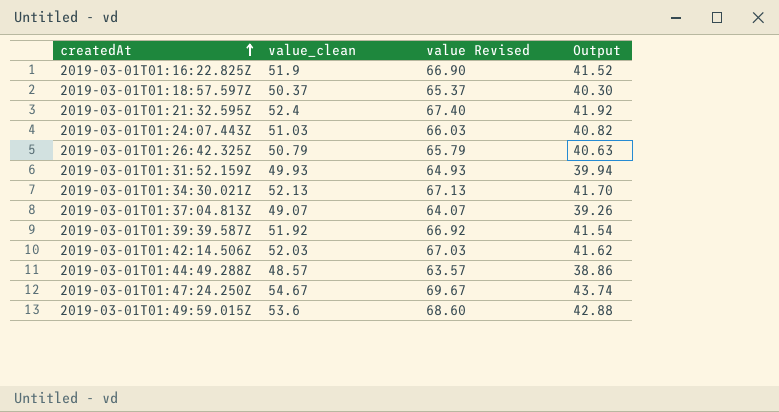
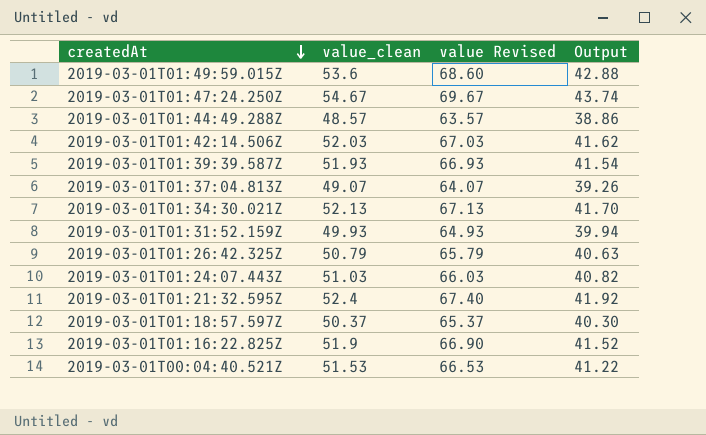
row order: createdAt ascending -> createdAt descending
2019-03-01T01:39:39.587Z | value_clean: 51.92 -> 51.93
2019-03-01T01:39:39.587Z | value Revised: 66.92 -> 66.93
row 2019-03-01T00:04:40.521Z: none -> 51.53 | 66.53 | 41.22

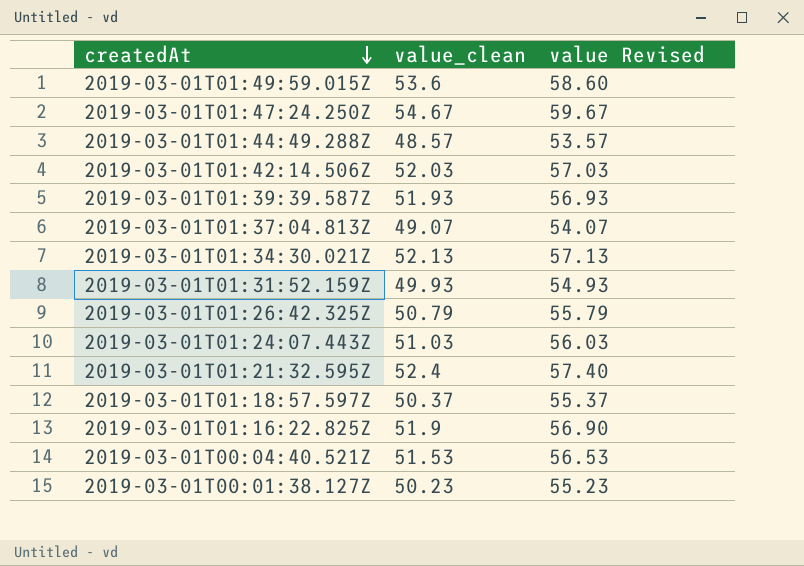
column Output | formula: [value_clean] * 0.8 -> none
column value Revised | formula: [value_clean] + 15 -> [value_clean] + 5
row 2019-03-01T00:01:38.127Z: none -> 50.23 | 55.23

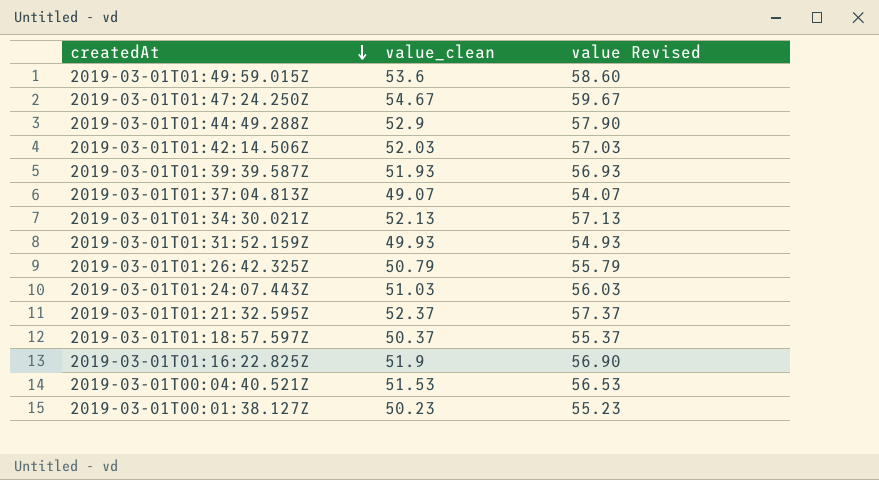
2019-03-01T01:44:49.288Z | value_clean: 48.57 -> 52.9
2019-03-01T01:44:49.288Z | value Revised: 53.57 -> 57.90
2019-03-01T01:21:32.595Z | value_clean: 52.4 -> 52.37
2019-03-01T01:21:32.595Z | value Revised: 57.40 -> 57.37

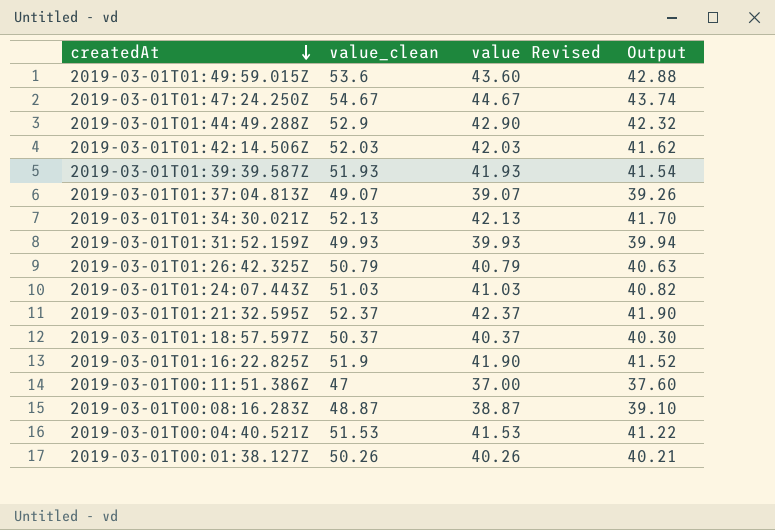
column value Revised | formula: [value_clean] + 5 -> [value_clean] - 10
column Output | formula: none -> [value_clean] * 0.8
row 2019-03-01T00:11:51.386Z: none -> 47 | 37.00 | 37.60
row 2019-03-01T00:08:16.283Z: none -> 48.87 | 38.87 | 39.10
2019-03-01T00:01:38.127Z | value_clean: 50.23 -> 50.26

